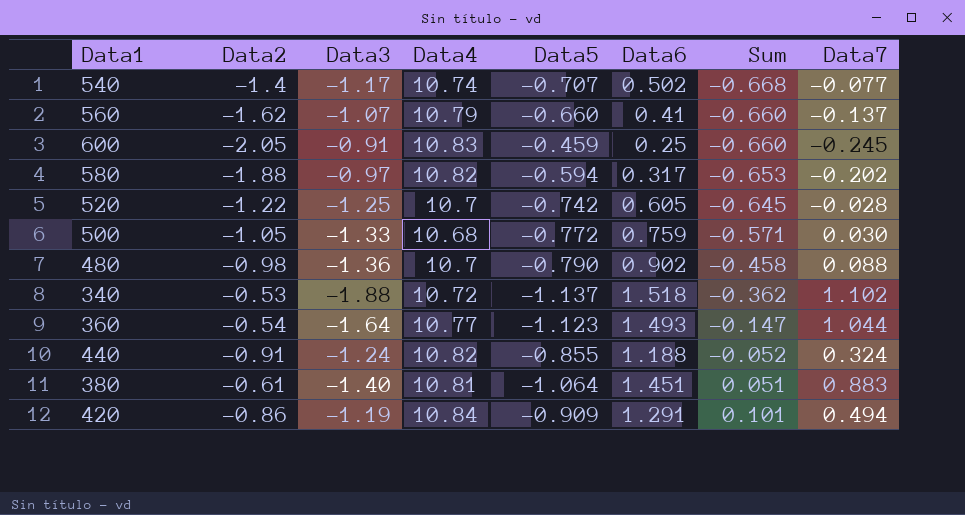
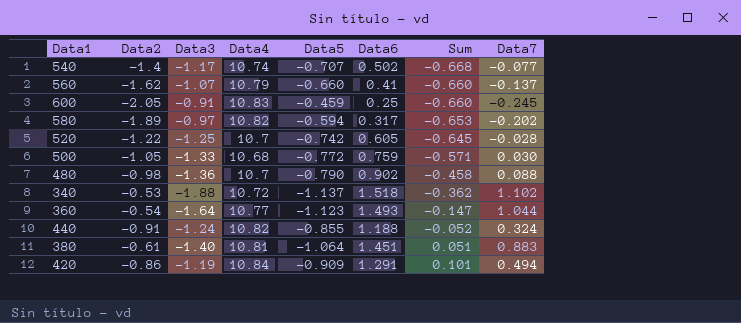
580 | Data2: -1.88 -> -1.89

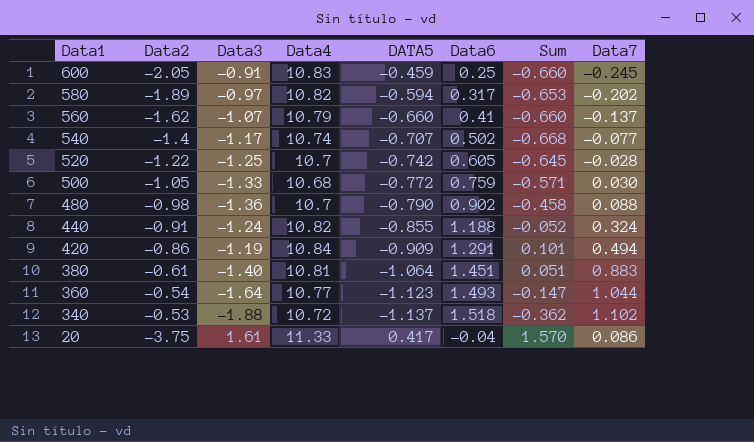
row order: Sum ascending -> Data1 descending
column name: Data5 -> DATA5
row 20: none -> -3.75 | 1.61 | 11.33 | 0.417 | -0.04 | 1.570 | 0.086

